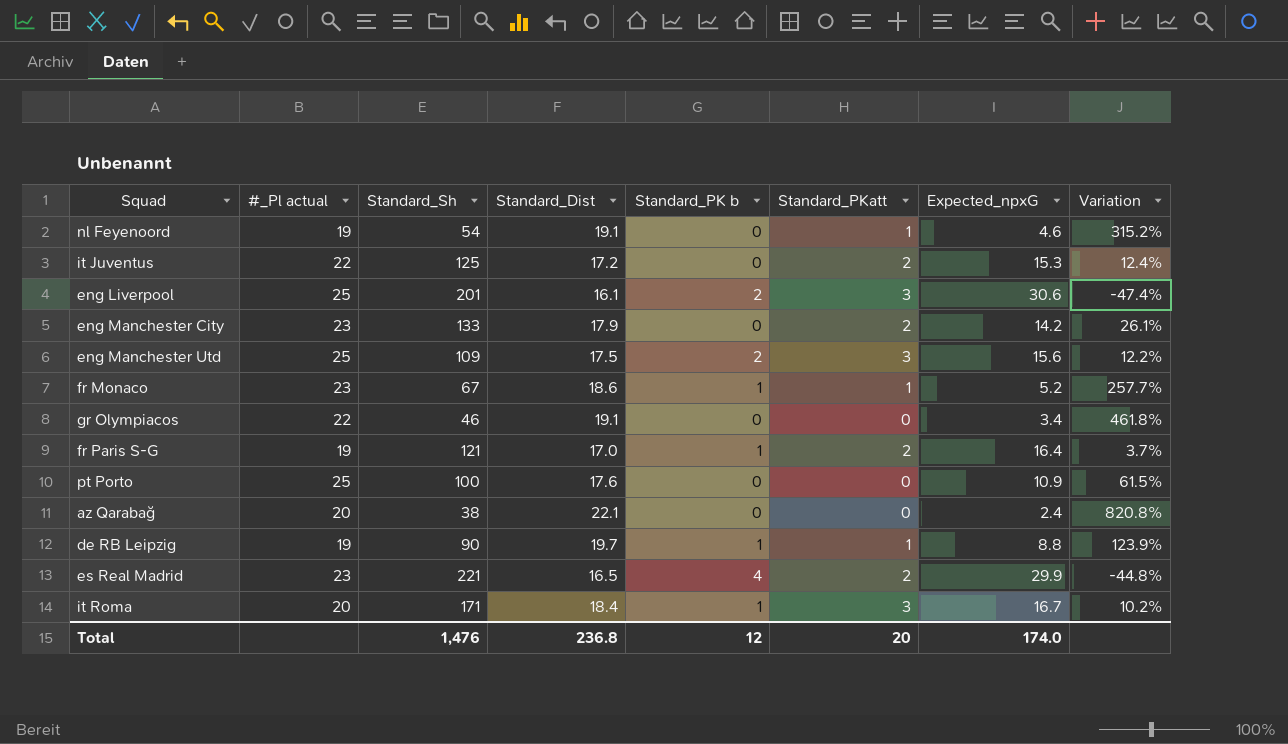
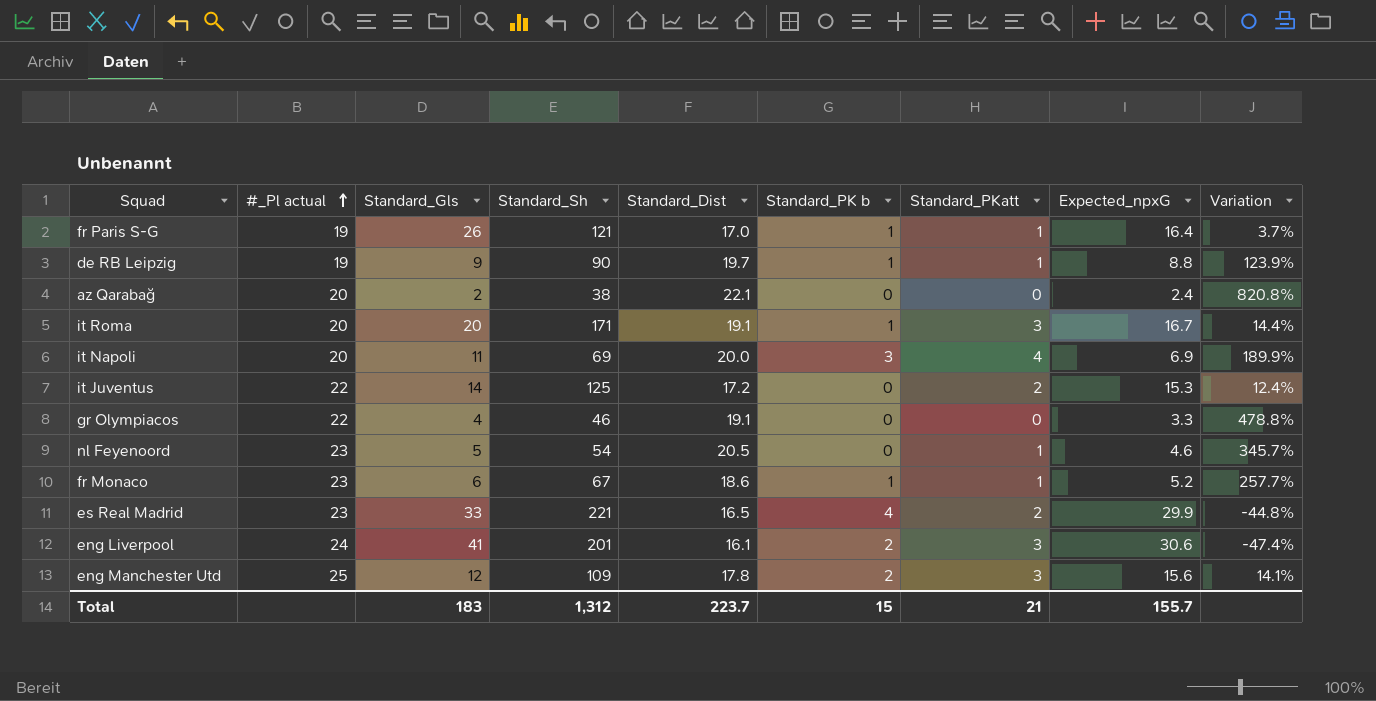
row order: none -> #_Pl actual ascending
column Standard_Gls | position: none -> 3
row eng Manchester City: 23 | 133 | 17.9 | 0 | 2 | 14.2 | 26.1% -> none
row pt Porto: 25 | 100 | 17.6 | 0 | 0 | 10.9 | 61.5% -> none
fr Paris S-G | Standard_PKatt: 2 -> 1
it Roma | Standard_Dist: 18.4 -> 19.1
it Roma | Variation: 10.2% -> 14.4%
row it Napoli: none -> 20 | 11 | 69 | 20.0 | 3 | 4 | 6.9 | 189.9%
gr Olympiacos | Expected_npxG: 3.4 -> 3.3
gr Olympiacos | Variation: 461.8% -> 478.8%
nl Feyenoord | #_Pl actual: 19 -> 23
nl Feyenoord | Standard_Dist: 19.1 -> 20.5
nl Feyenoord | Variation: 315.2% -> 345.7%
eng Liverpool | #_Pl actual: 25 -> 24
eng Manchester Utd | Standard_Dist: 17.5 -> 17.8
eng Manchester Utd | Variation: 12.2% -> 14.1%
Total | Standard_Sh: 1,476 -> 1,312
Total | Standard_Dist: 236.8 -> 223.7
Total | Standard_PK b: 12 -> 15
Total | Standard_PKatt: 20 -> 21
Total | Expected_npxG: 174.0 -> 155.7

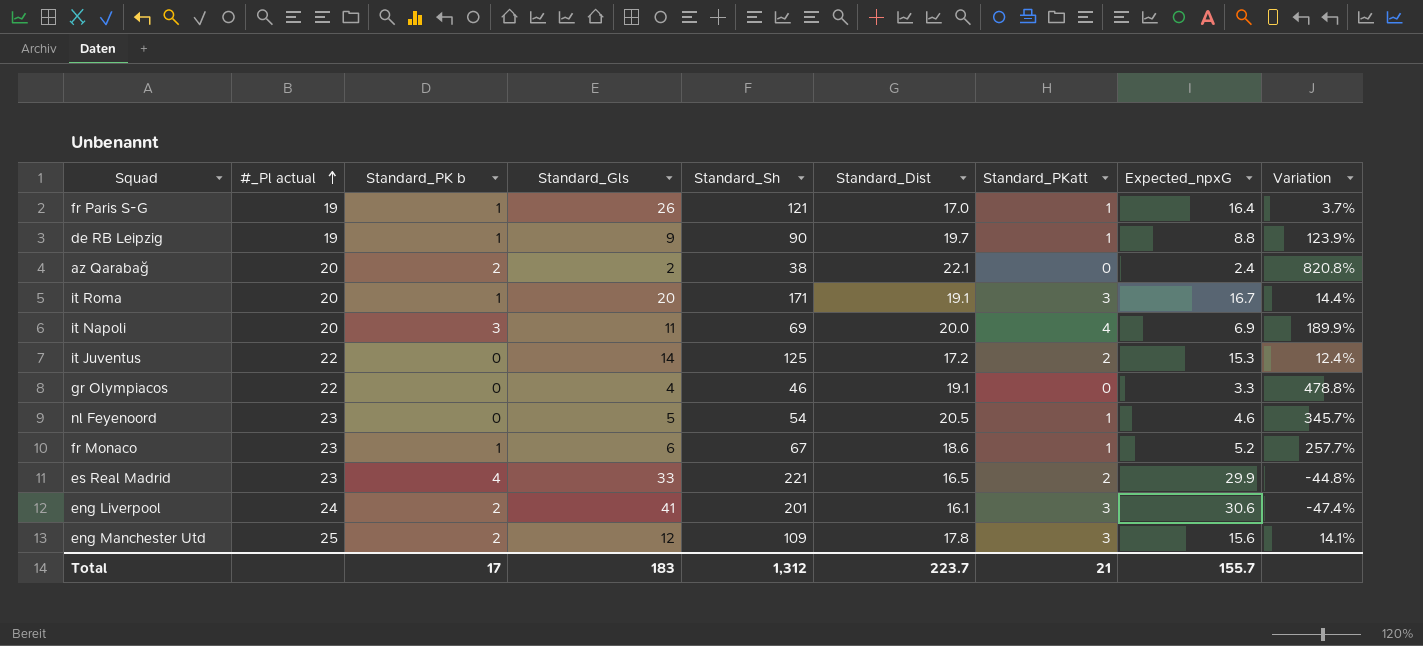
column Standard_PK b | position: 6 -> 3
az Qarabağ | Standard_PK b: 0 -> 2
Total | Standard_PK b: 15 -> 17

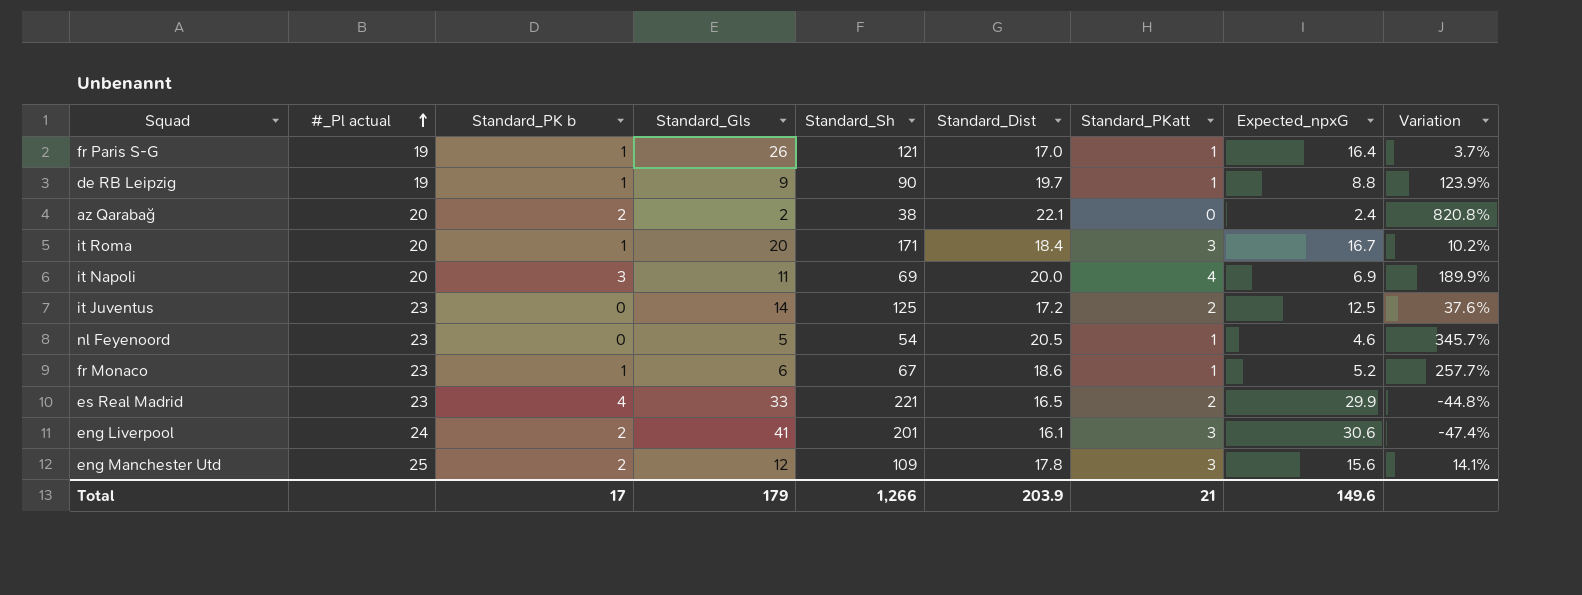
row gr Olympiacos: 22 | 0 | 4 | 46 | 19.1 | 0 | 3.3 | 478.8% -> none
it Roma | Standard_Dist: 19.1 -> 18.4
it Roma | Variation: 14.4% -> 10.2%
it Juventus | #_Pl actual: 22 -> 23
it Juventus | Expected_npxG: 15.3 -> 12.5
it Juventus | Variation: 12.4% -> 37.6%
Total | Standard_Gls: 183 -> 179
Total | Standard_Sh: 1,312 -> 1,266
Total | Standard_Dist: 223.7 -> 203.9
Total | Expected_npxG: 155.7 -> 149.6

